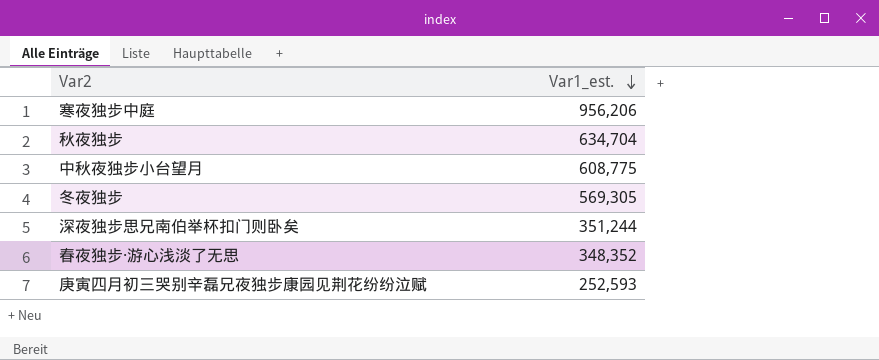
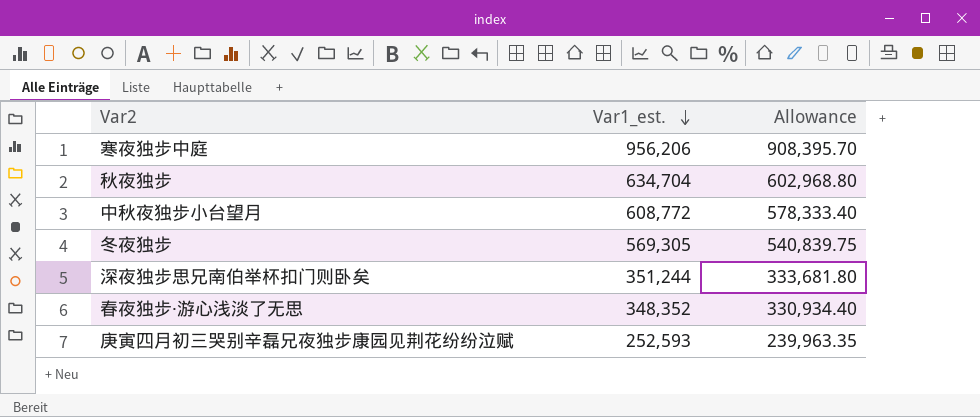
column Allowance | formula: none -> [Var1_est.] * 0.95
中秋夜独步小台望月 | Var1_est.: 608,775 -> 608,772

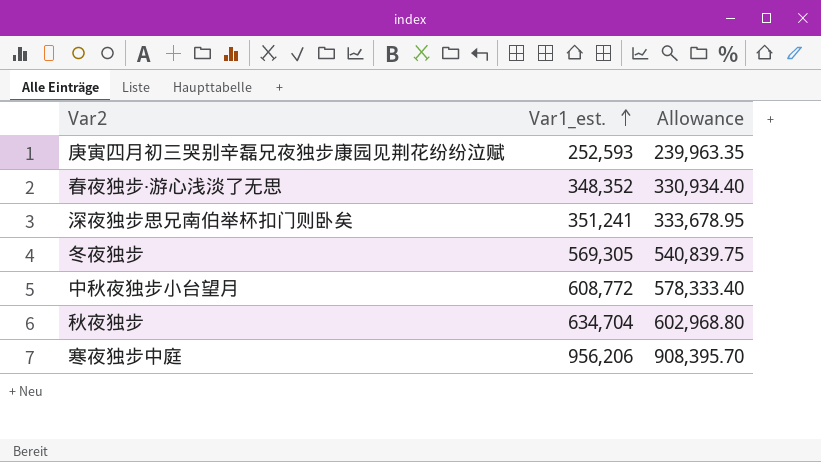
row order: Var1_est. descending -> Var1_est. ascending
深夜独步思兄南伯举杯扣门则卧矣 | Var1_est.: 351,244 -> 351,241
深夜独步思兄南伯举杯扣门则卧矣 | Allowance: 333,681.80 -> 333,678.95

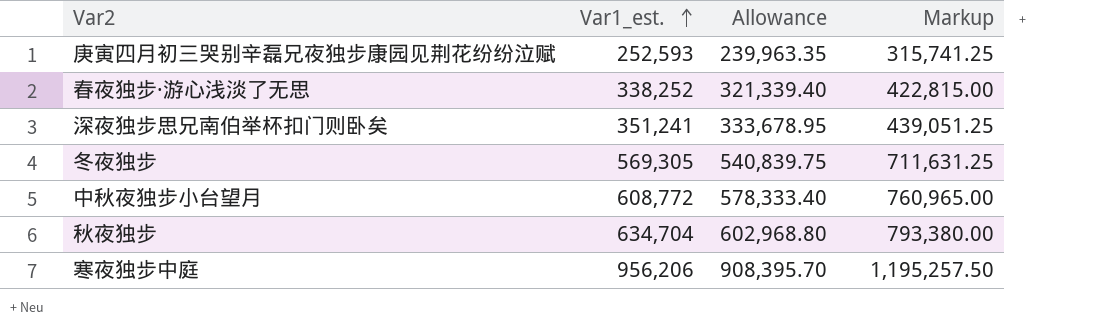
column Markup | formula: none -> [Var1_est.] * 1.25
春夜独步·游心浅淡了无思 | Var1_est.: 348,352 -> 338,252
春夜独步·游心浅淡了无思 | Allowance: 330,934.40 -> 321,339.40

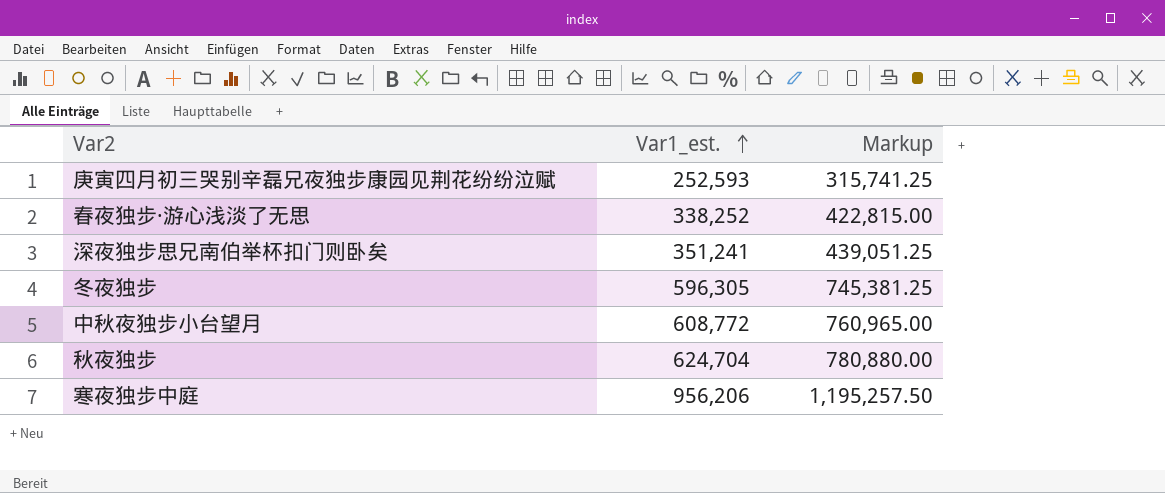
column Allowance | formula: [Var1_est.] * 0.95 -> none
冬夜独步 | Var1_est.: 569,305 -> 596,305
冬夜独步 | Markup: 711,631.25 -> 745,381.25
秋夜独步 | Var1_est.: 634,704 -> 624,704
秋夜独步 | Markup: 793,380.00 -> 780,880.00

